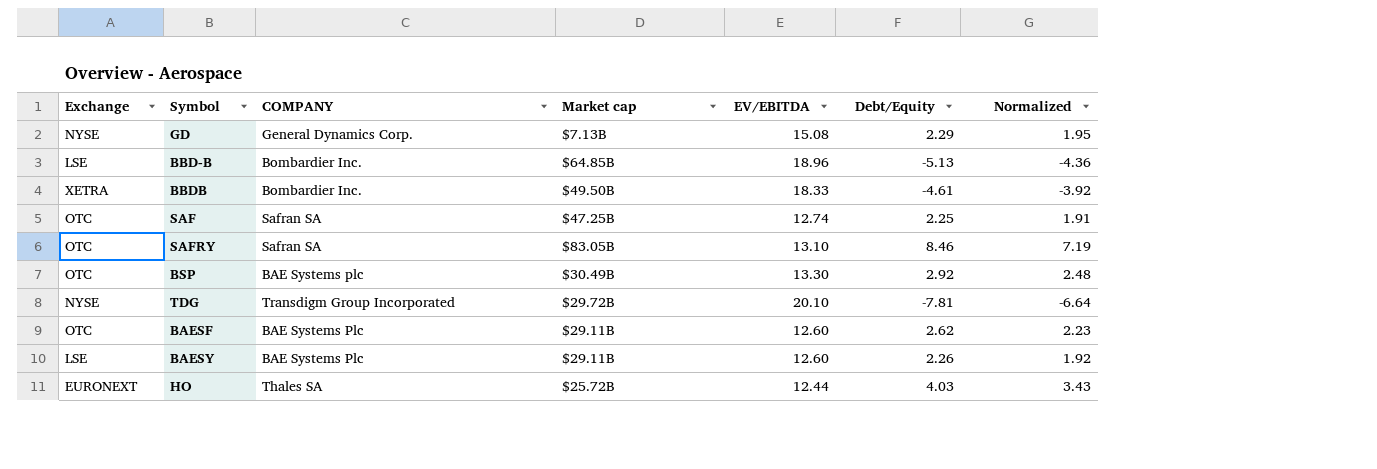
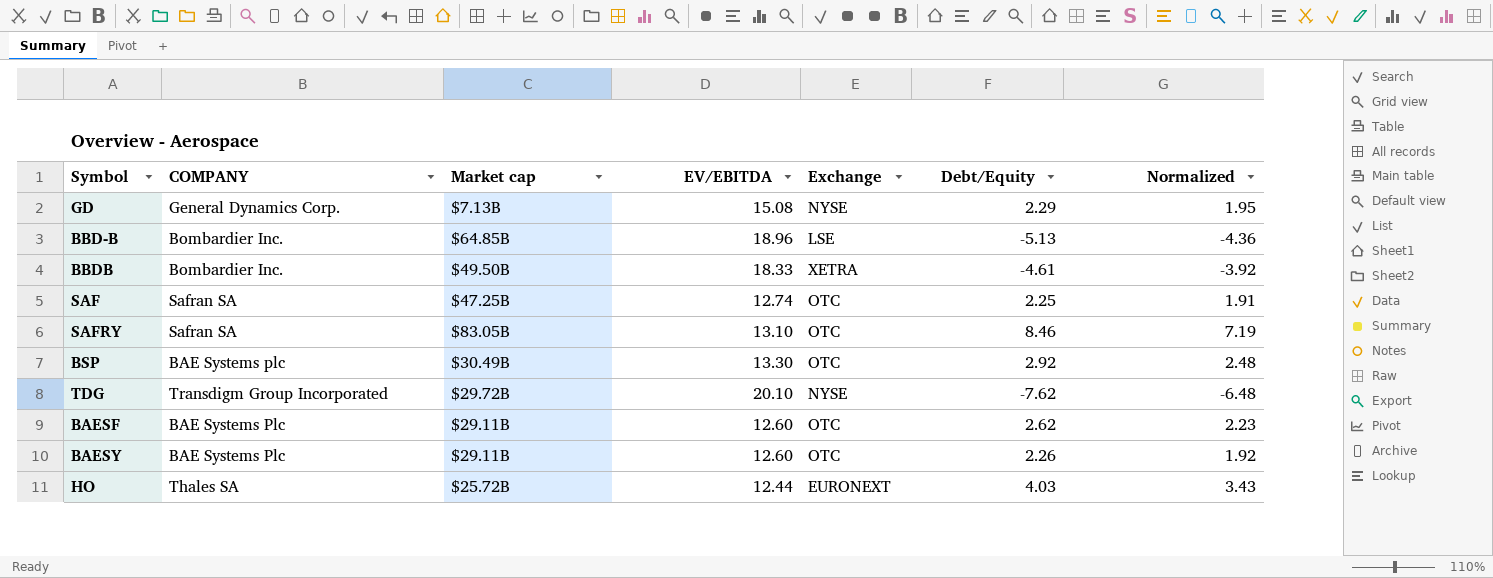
column Exchange | position: 1 -> 5
TDG | Debt/Equity: -7.81 -> -7.62
TDG | Normalized: -6.64 -> -6.48
BAESY | Exchange: LSE -> OTC

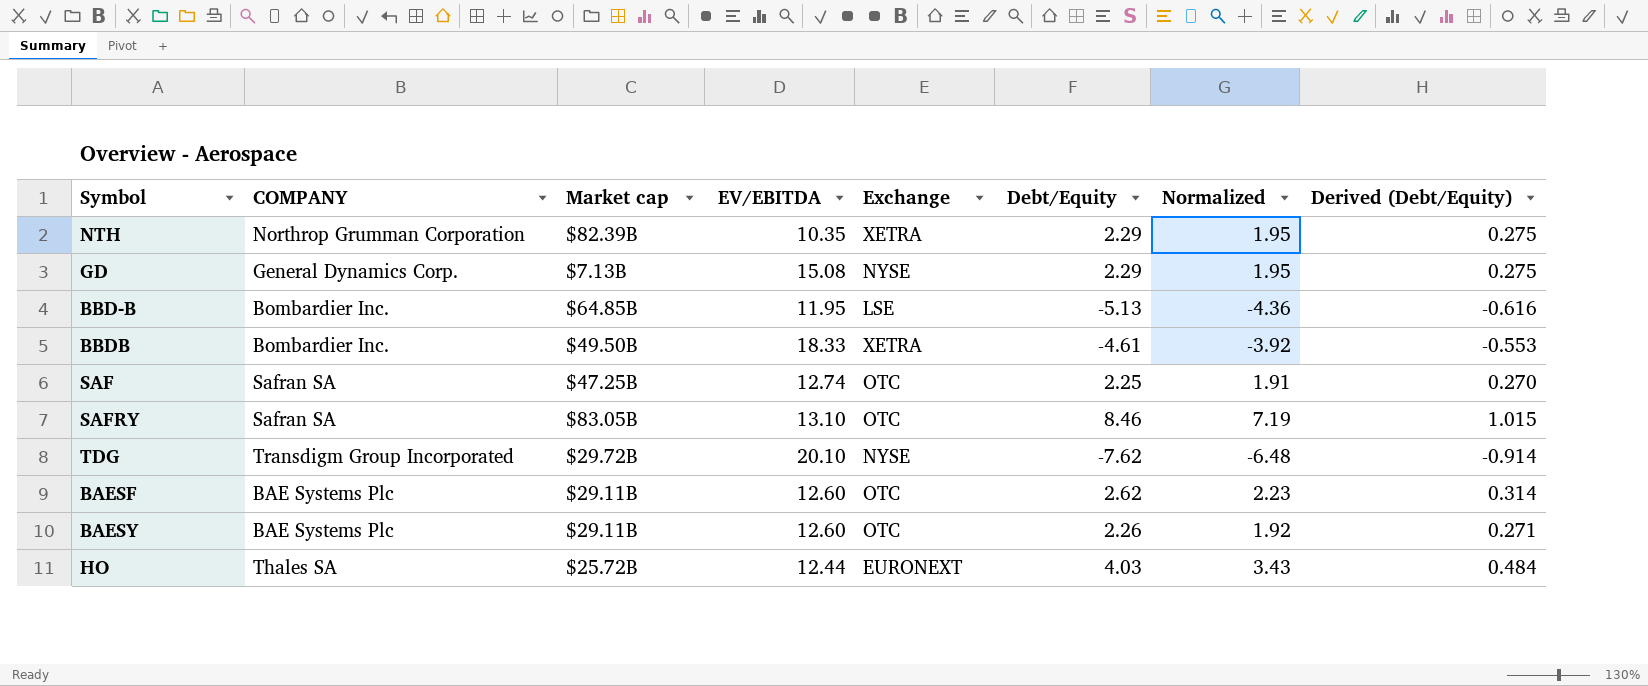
column Derived (Debt/Equity) | formula: none -> [Debt/Equity] * 0.12
row BSP: BAE Systems plc | $30.49B | 13.30 | OTC | 2.92 | 2.48 -> none
row NTH: none -> Northrop Grumman Corporation | $82.39B | 10.35 | XETRA | 2.29 | 1.95 | 0.275
BBD-B | EV/EBITDA: 18.96 -> 11.95

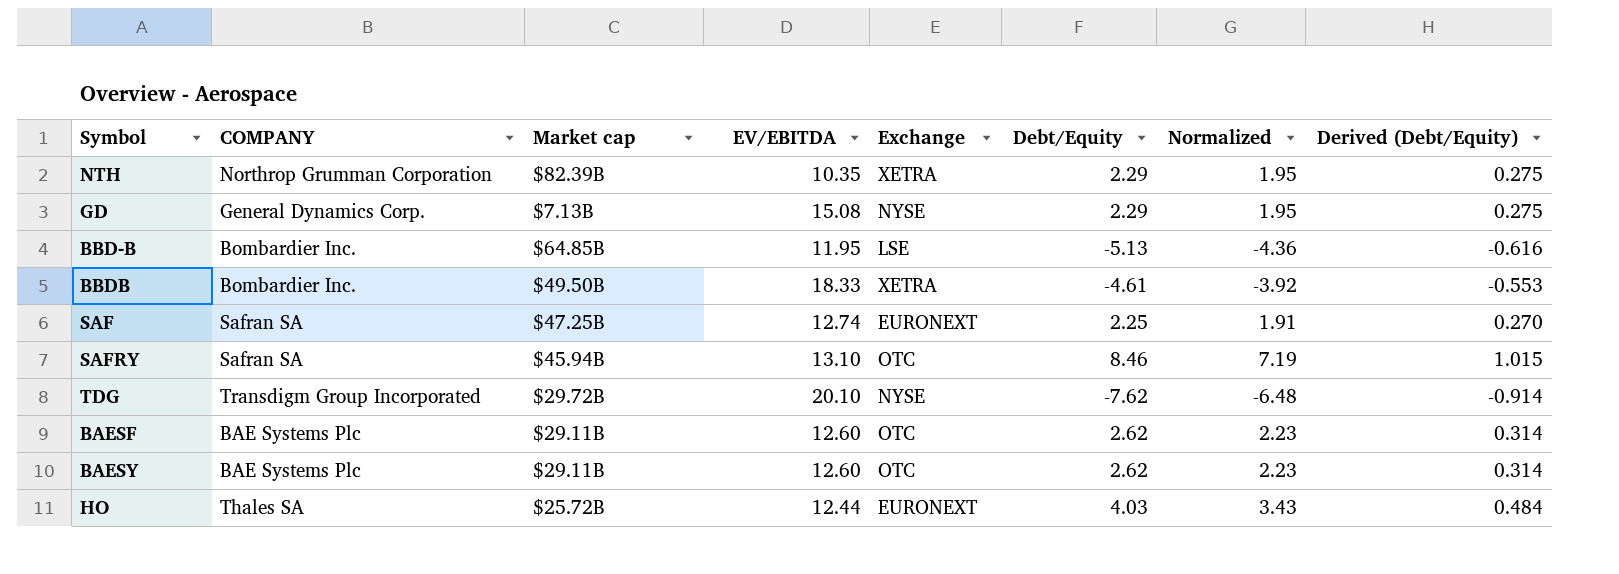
SAF | Exchange: OTC -> EURONEXT
SAFRY | Market cap: $83.05B -> $45.94B
BAESY | Debt/Equity: 2.26 -> 2.62
BAESY | Normalized: 1.92 -> 2.23
BAESY | Derived (Debt/Equity): 0.271 -> 0.314

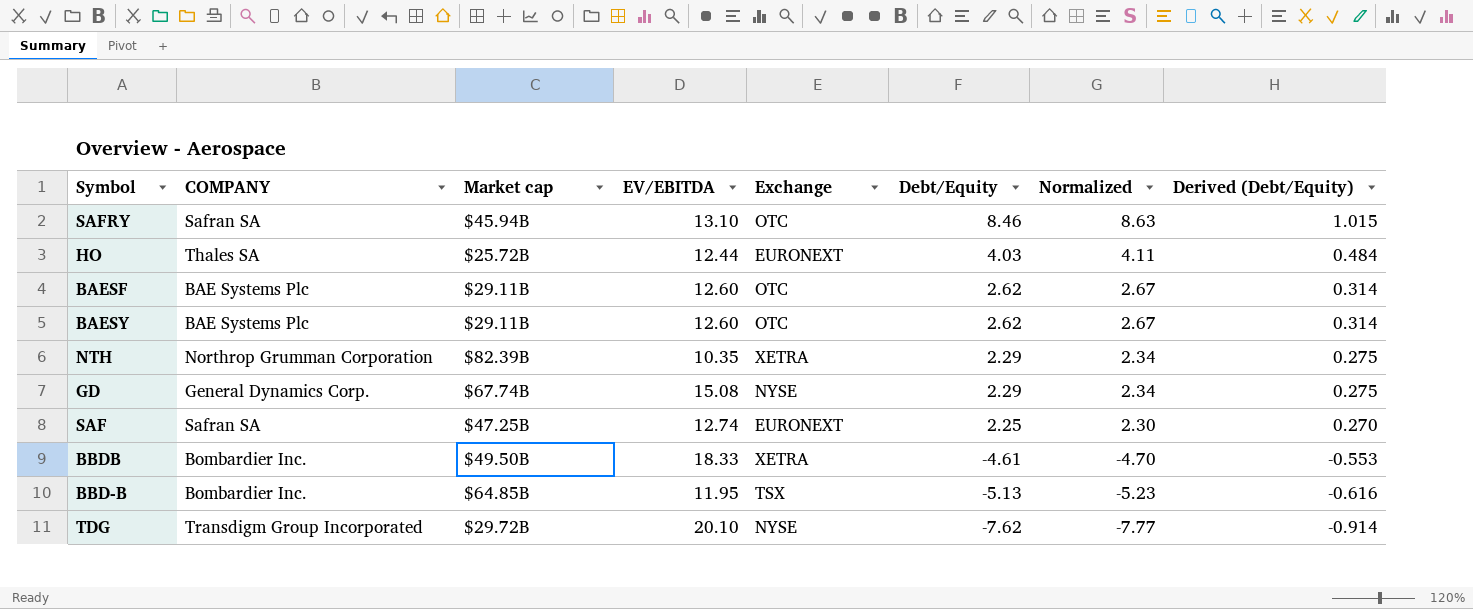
row order: none -> Debt/Equity descending
column Normalized | formula: [Debt/Equity] * 0.85 -> [Debt/Equity] * 1.02
GD | Market cap: $7.13B -> $67.74B
BBD-B | Exchange: LSE -> TSX

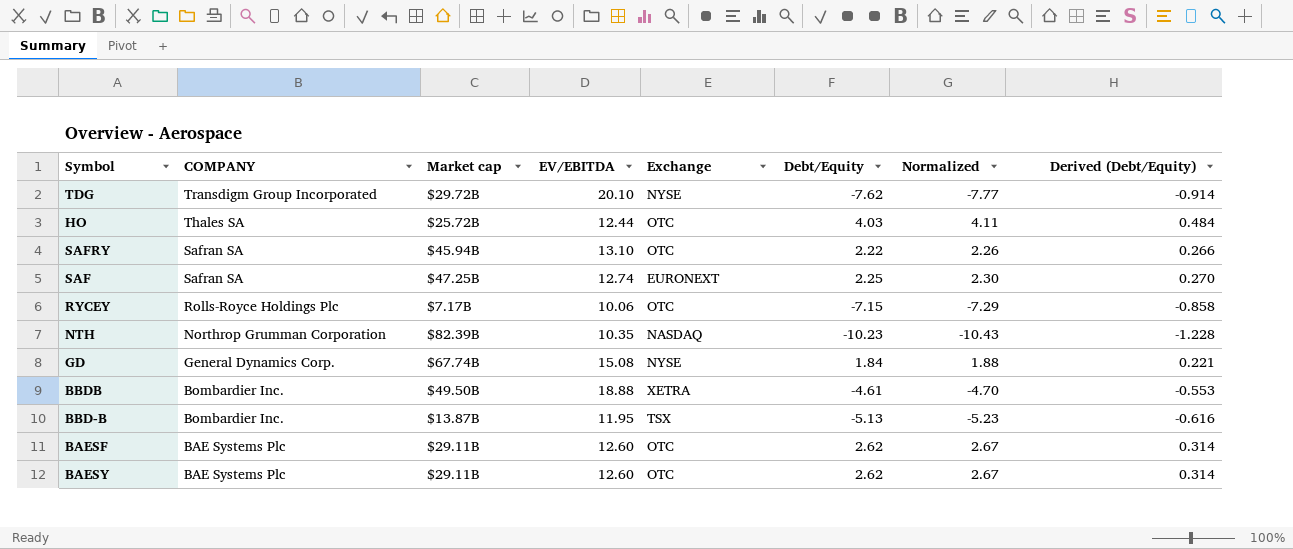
row order: Debt/Equity descending -> COMPANY descending
HO | Exchange: EURONEXT -> OTC
SAFRY | Debt/Equity: 8.46 -> 2.22
SAFRY | Normalized: 8.63 -> 2.26
SAFRY | Derived (Debt/Equity): 1.015 -> 0.266
row RYCEY: none -> Rolls-Royce Holdings Plc | $7.17B | 10.06 | OTC | -7.15 | -7.29 | -0.858
NTH | Exchange: XETRA -> NASDAQ
NTH | Debt/Equity: 2.29 -> -10.23
NTH | Normalized: 2.34 -> -10.43
NTH | Derived (Debt/Equity): 0.275 -> -1.228
GD | Debt/Equity: 2.29 -> 1.84
GD | Normalized: 2.34 -> 1.88
GD | Derived (Debt/Equity): 0.275 -> 0.221
BBDB | EV/EBITDA: 18.33 -> 18.88
BBD-B | Market cap: $64.85B -> $13.87B

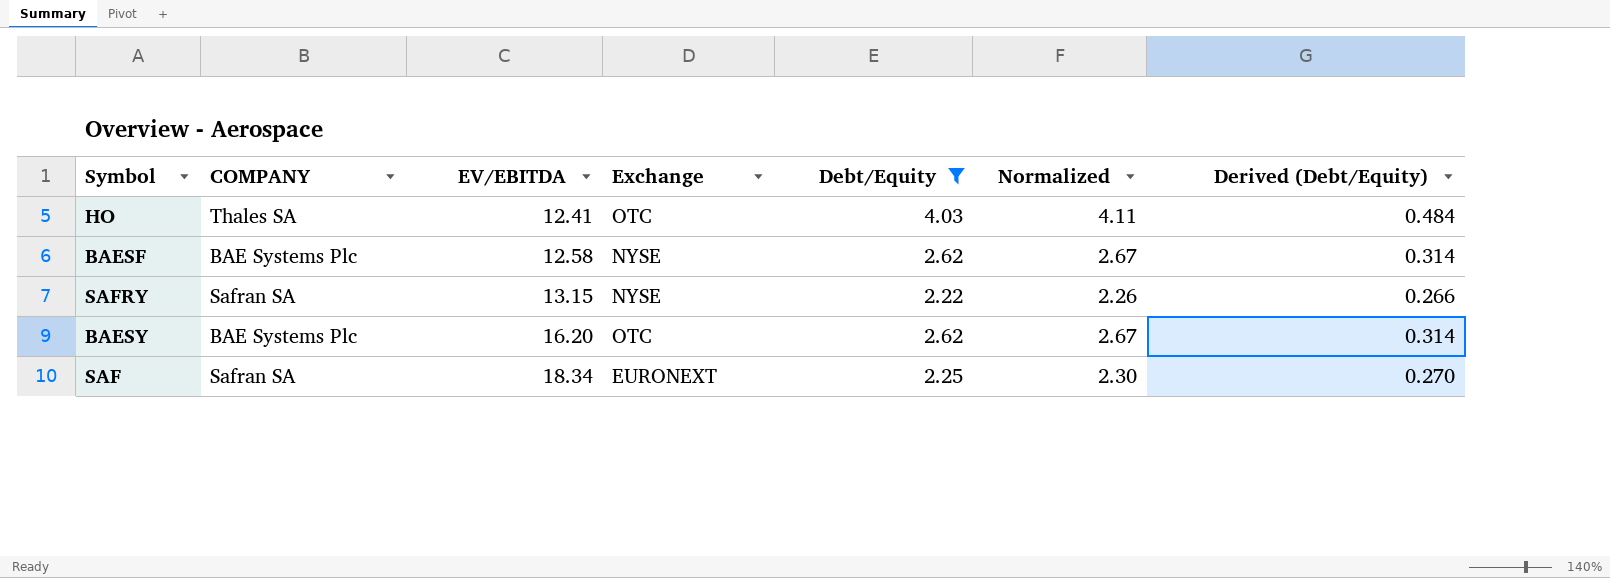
filter: none -> Debt/Equity >= 2.22
row order: COMPANY descending -> EV/EBITDA ascending
column Market cap | position: 3 -> none
HO | EV/EBITDA: 12.44 -> 12.41
BAESF | EV/EBITDA: 12.60 -> 12.58
BAESF | Exchange: OTC -> NYSE
SAFRY | EV/EBITDA: 13.10 -> 13.15
SAFRY | Exchange: OTC -> NYSE
BAESY | EV/EBITDA: 12.60 -> 16.20
SAF | EV/EBITDA: 12.74 -> 18.34

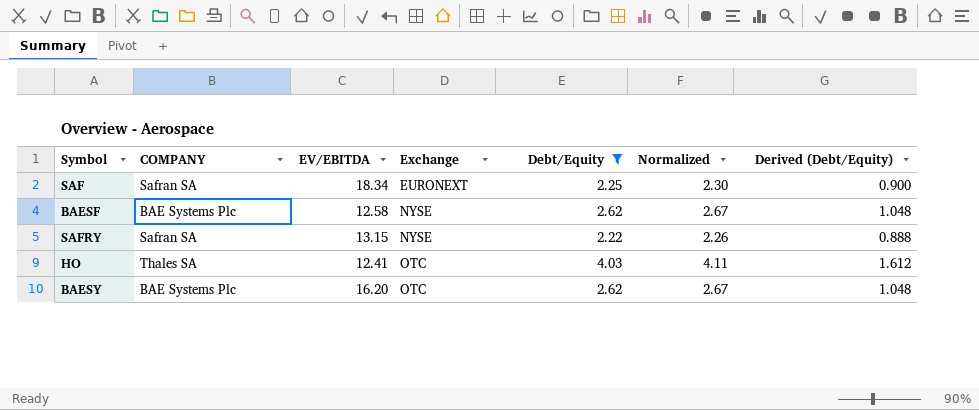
row order: EV/EBITDA ascending -> Exchange ascending
column Derived (Debt/Equity) | formula: [Debt/Equity] * 0.12 -> [Debt/Equity] * 0.4

